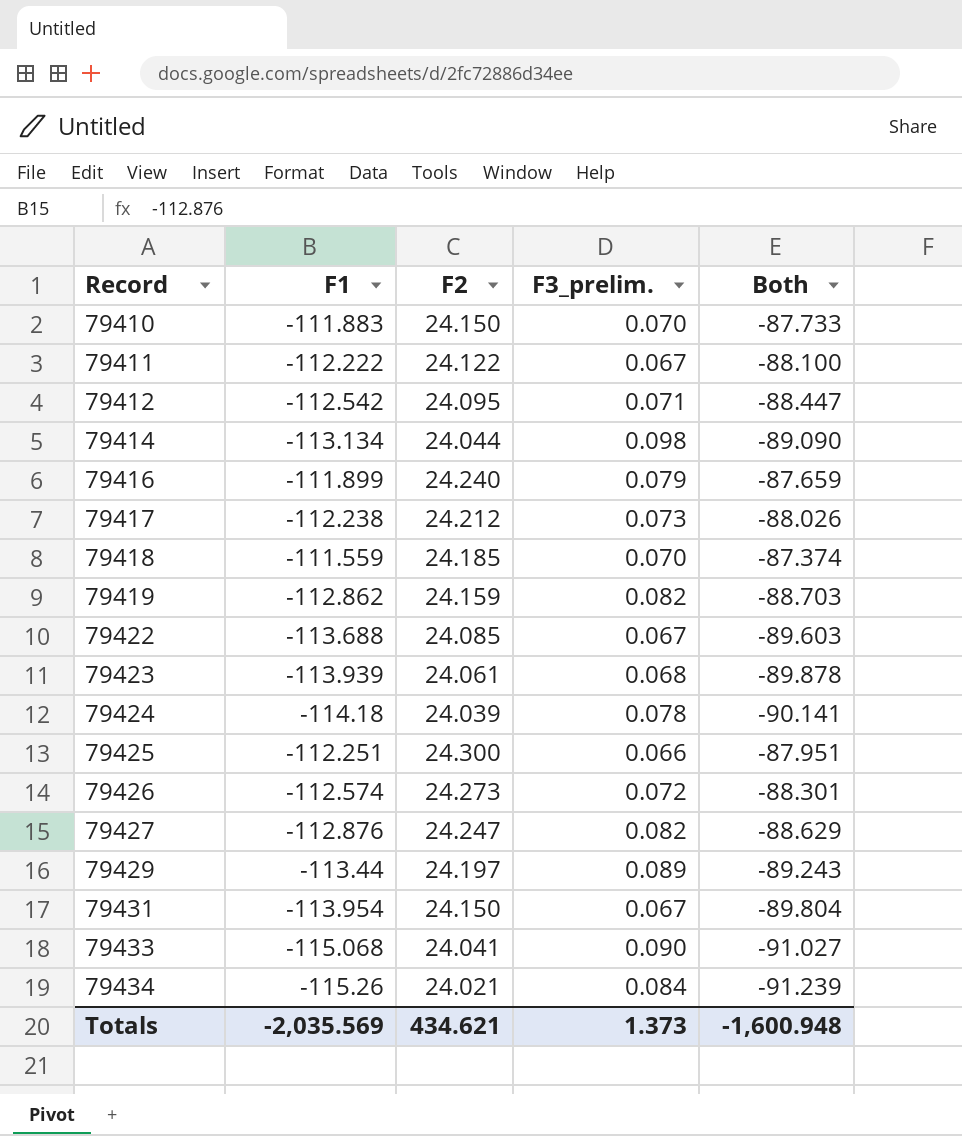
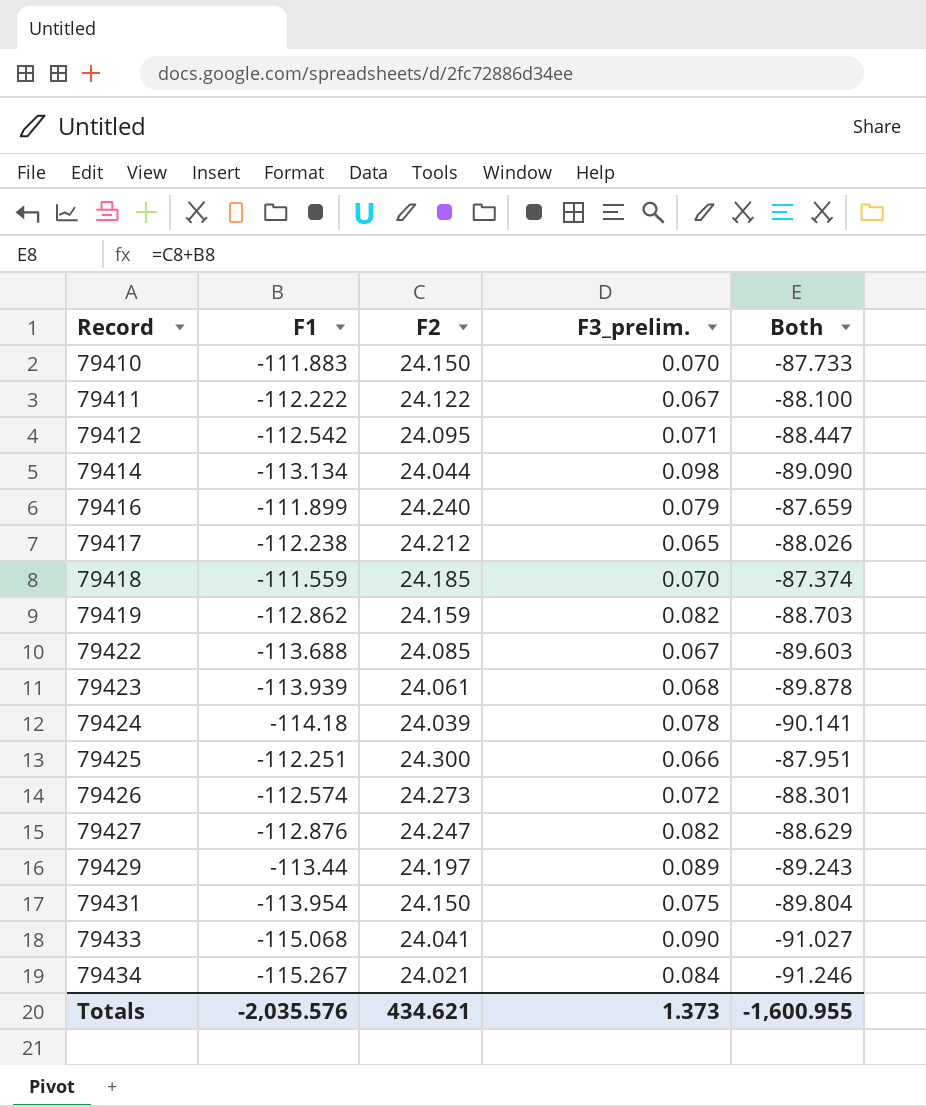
79417 | F3_prelim.: 0.073 -> 0.065
79431 | F3_prelim.: 0.067 -> 0.075
79434 | F1: -115.26 -> -115.267
79434 | Both: -91.239 -> -91.246
Totals | F1: -2,035.569 -> -2,035.576
Totals | Both: -1,600.948 -> -1,600.955

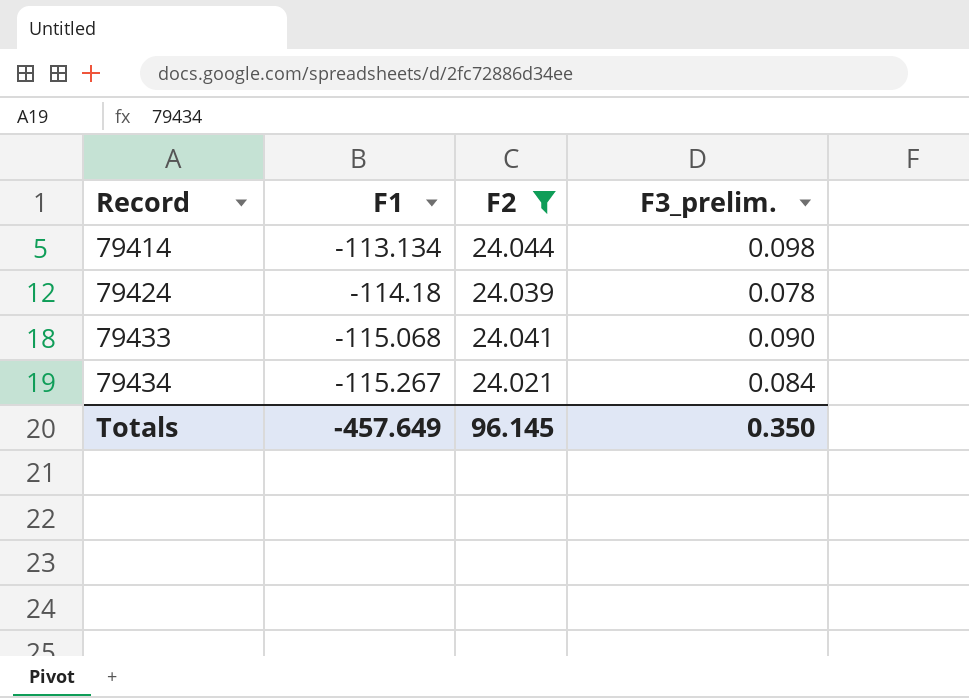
filter: none -> F2 <= 24.044
column Both | formula: [F1] + [F2] -> none
Totals | F1: -2,035.576 -> -457.649
Totals | F2: 434.621 -> 96.145
Totals | F3_prelim.: 1.373 -> 0.350

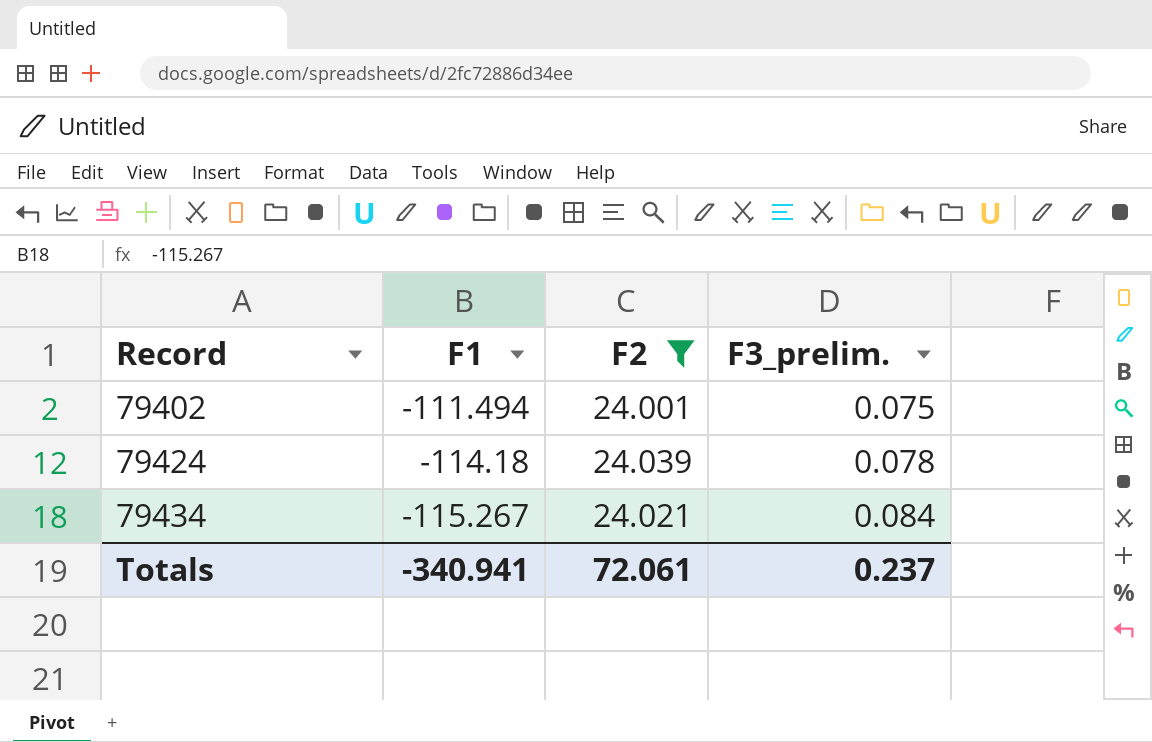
row 79414: -113.134 | 24.044 | 0.098 -> none
row 79433: -115.068 | 24.041 | 0.090 -> none
row 79402: none -> -111.494 | 24.001 | 0.075
Totals | F1: -457.649 -> -340.941
Totals | F2: 96.145 -> 72.061
Totals | F3_prelim.: 0.350 -> 0.237

